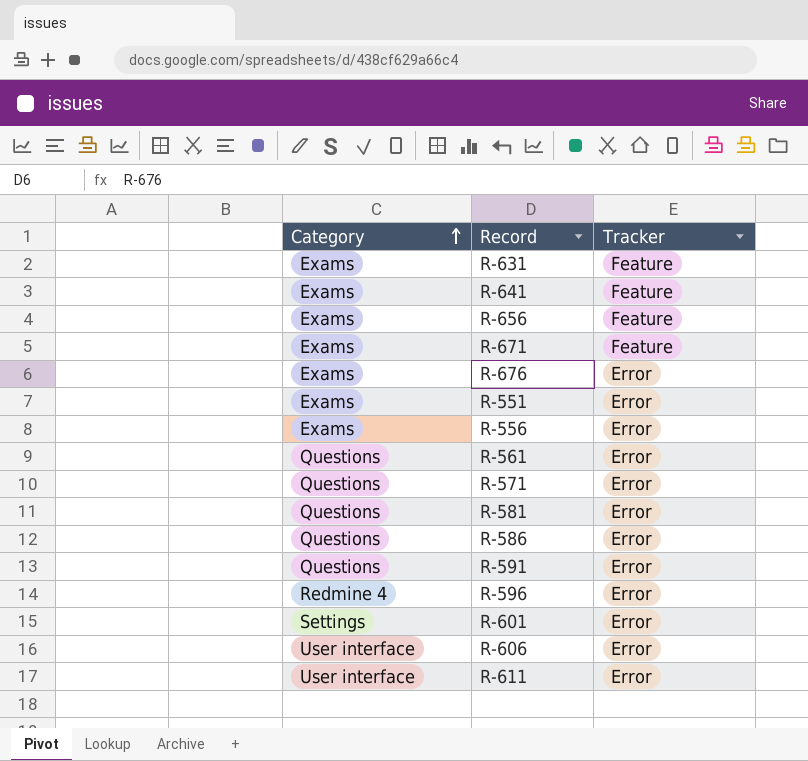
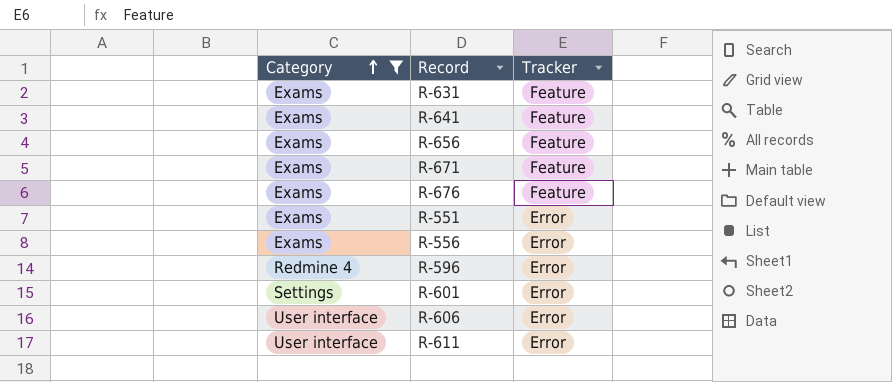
filter: none -> Category != Questions
R-676 | Tracker: Error -> Feature

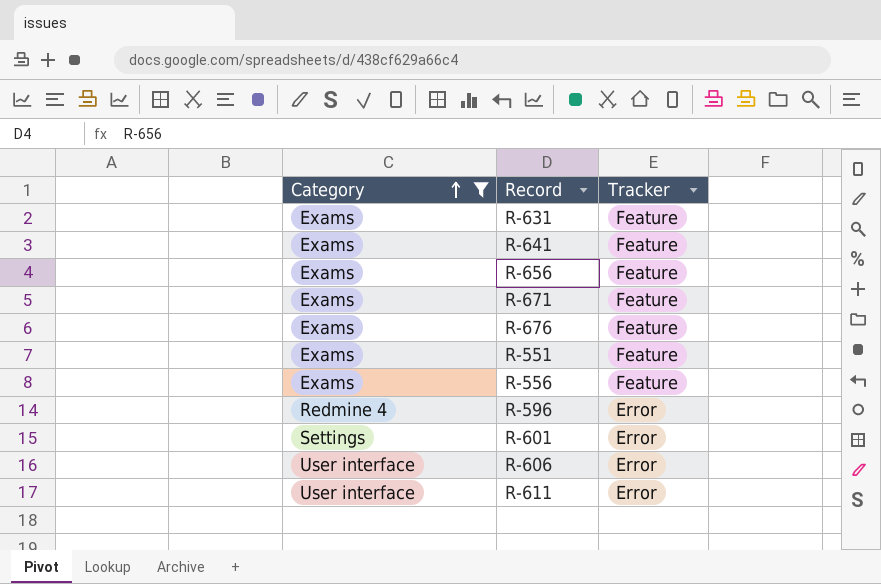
R-551 | Tracker: Error -> Feature
R-556 | Tracker: Error -> Feature

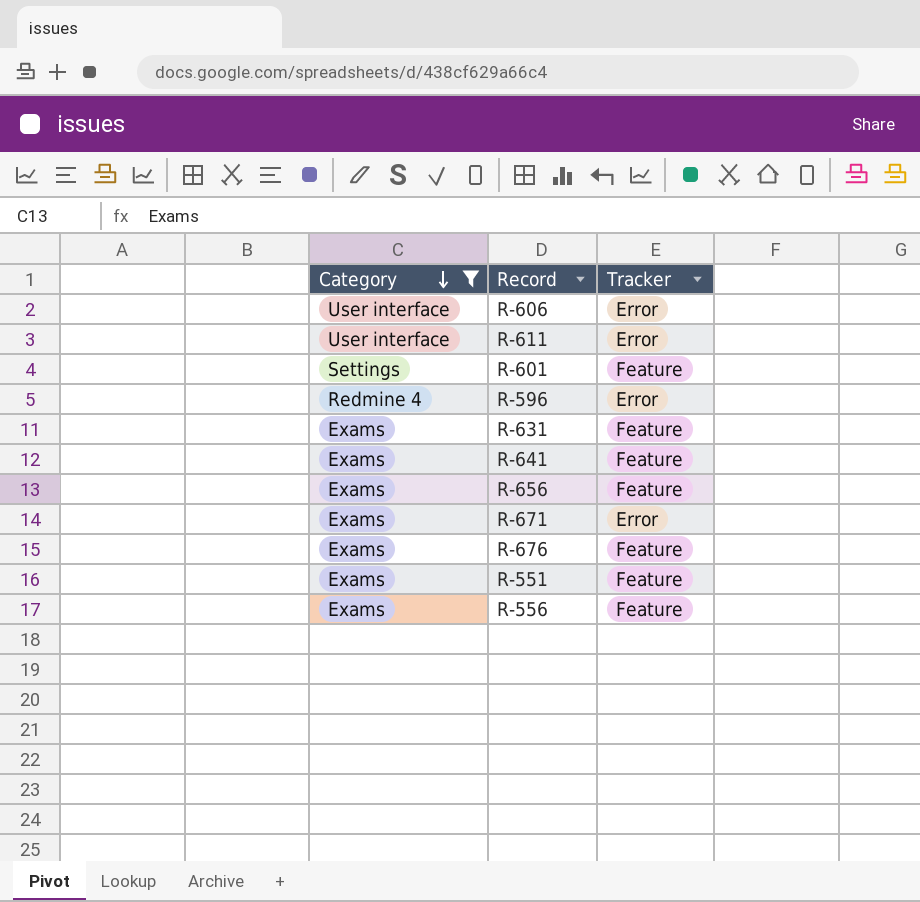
row order: Category ascending -> Category descending
R-601 | Tracker: Error -> Feature
R-671 | Tracker: Feature -> Error

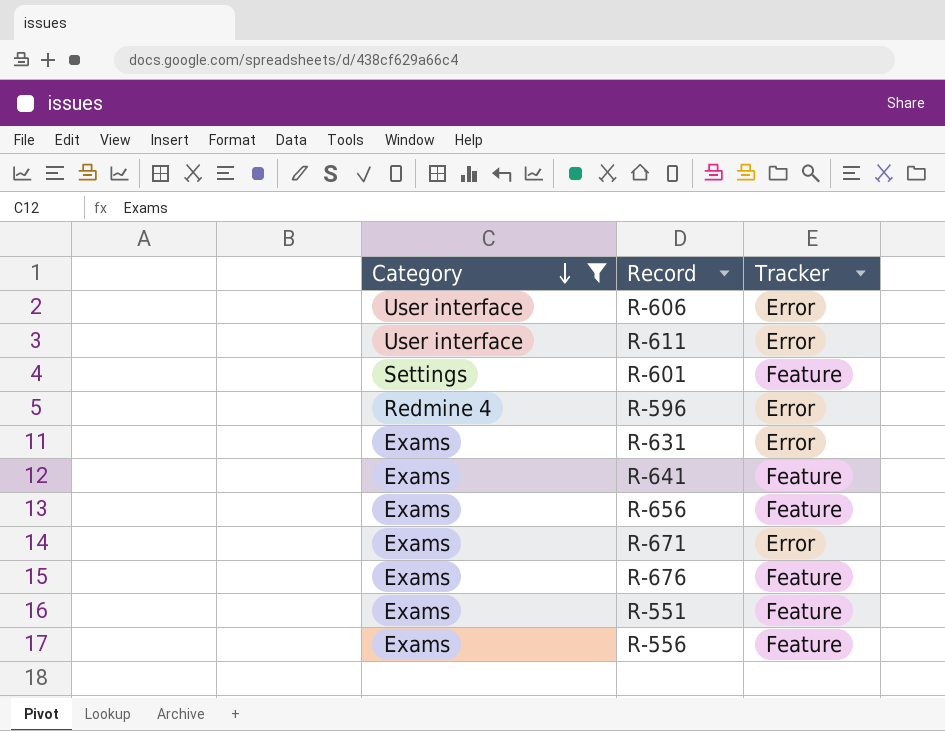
R-631 | Tracker: Feature -> Error

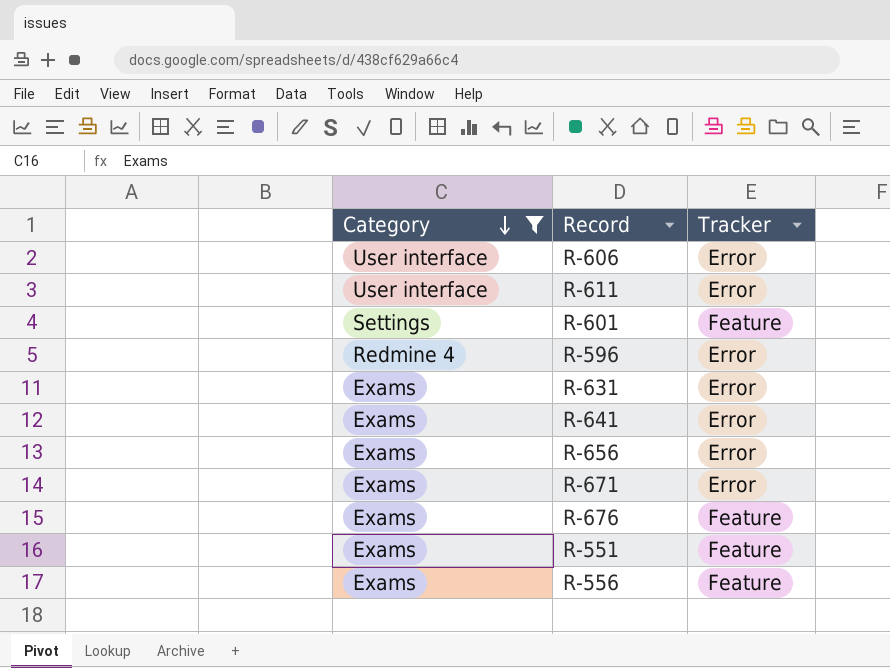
R-641 | Tracker: Feature -> Error
R-656 | Tracker: Feature -> Error

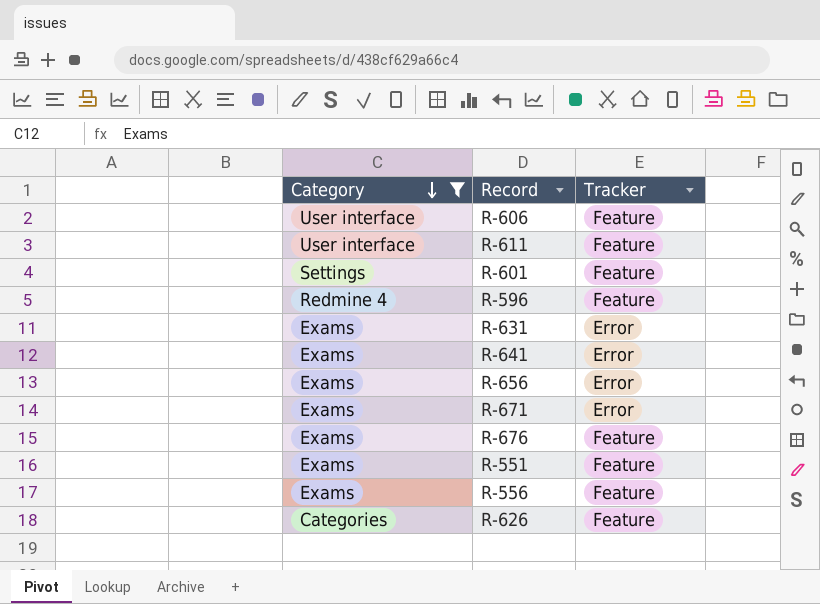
R-606 | Tracker: Error -> Feature
R-611 | Tracker: Error -> Feature
R-596 | Tracker: Error -> Feature
row R-626: none -> Categories | Feature

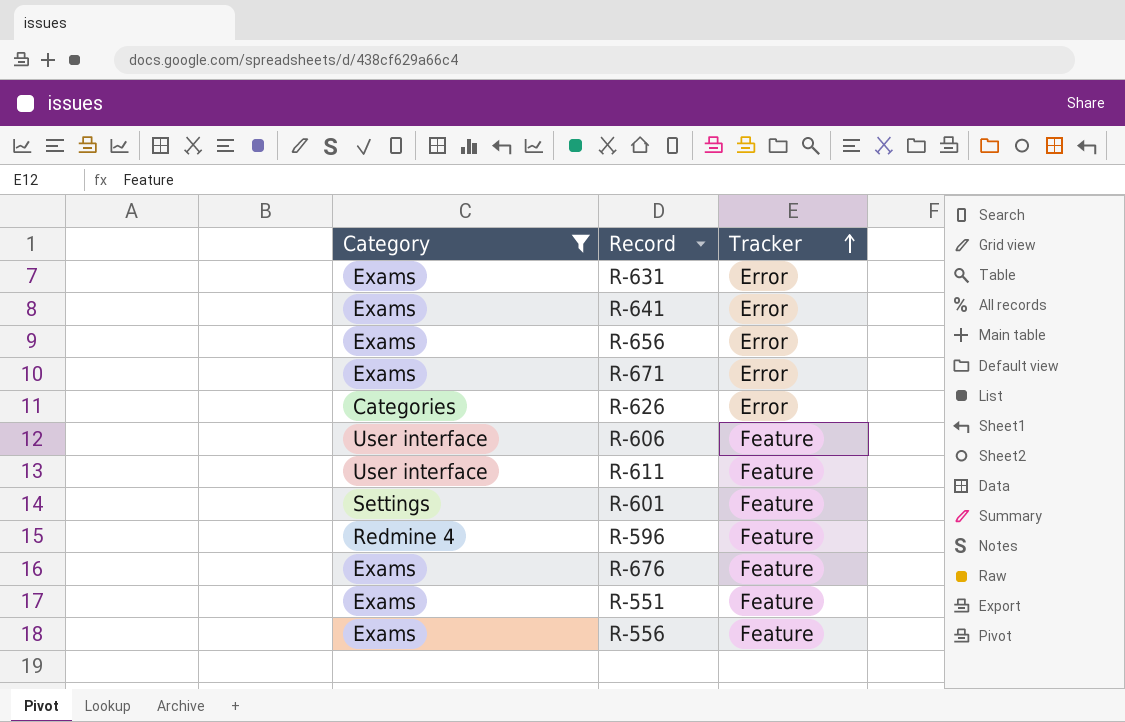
row order: Category descending -> Tracker ascending
R-626 | Tracker: Feature -> Error

